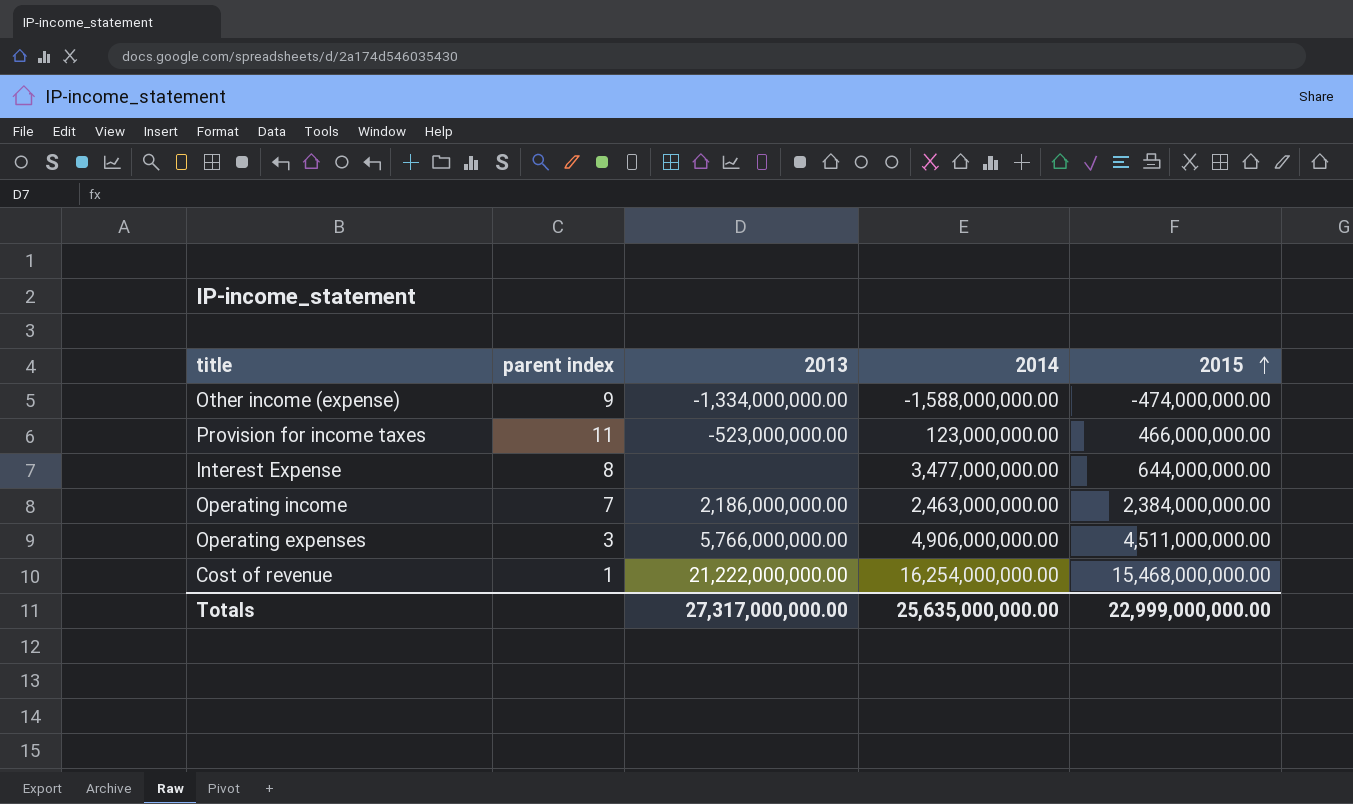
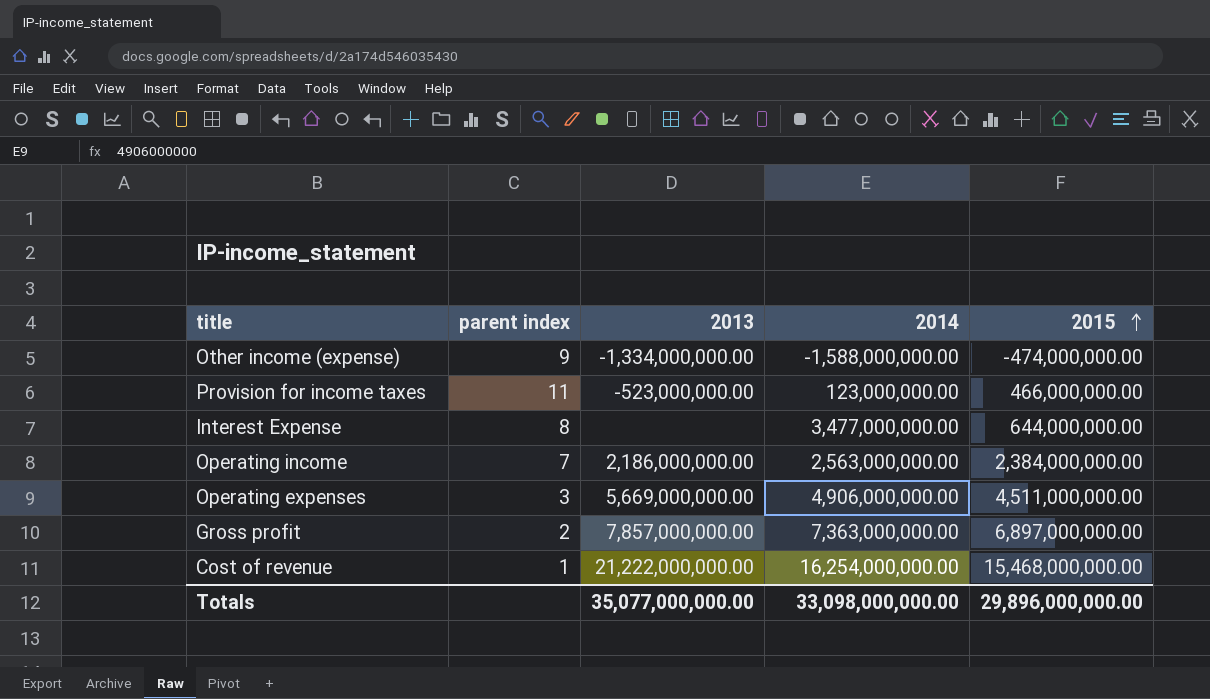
Operating income | 2014: 2,463,000,000.00 -> 2,563,000,000.00
Operating expenses | 2013: 5,766,000,000.00 -> 5,669,000,000.00
row Gross profit: none -> 2 | 7,857,000,000.00 | 7,363,000,000.00 | 6,897,000,000.00
Totals | 2013: 27,317,000,000.00 -> 35,077,000,000.00
Totals | 2014: 25,635,000,000.00 -> 33,098,000,000.00
Totals | 2015: 22,999,000,000.00 -> 29,896,000,000.00

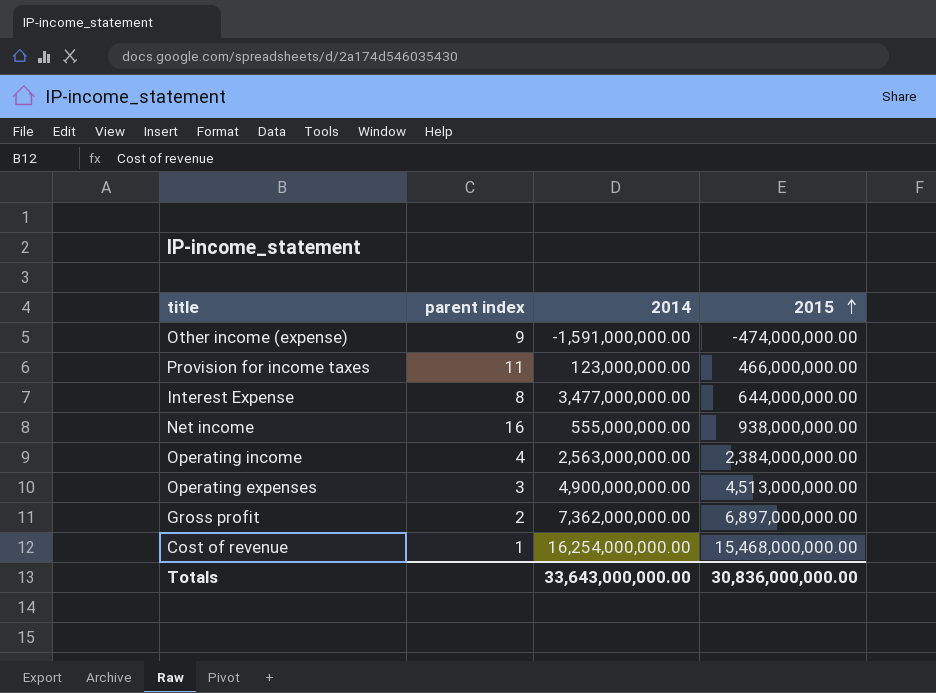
column 2013 | position: 3 -> none
Other income (expense) | 2014: -1,588,000,000.00 -> -1,591,000,000.00
row Net income: none -> 16 | 555,000,000.00 | 938,000,000.00
Operating income | parent index: 7 -> 4
Operating expenses | 2014: 4,906,000,000.00 -> 4,900,000,000.00
Operating expenses | 2015: 4,511,000,000.00 -> 4,513,000,000.00
Gross profit | 2014: 7,363,000,000.00 -> 7,362,000,000.00
Totals | 2014: 33,098,000,000.00 -> 33,643,000,000.00
Totals | 2015: 29,896,000,000.00 -> 30,836,000,000.00

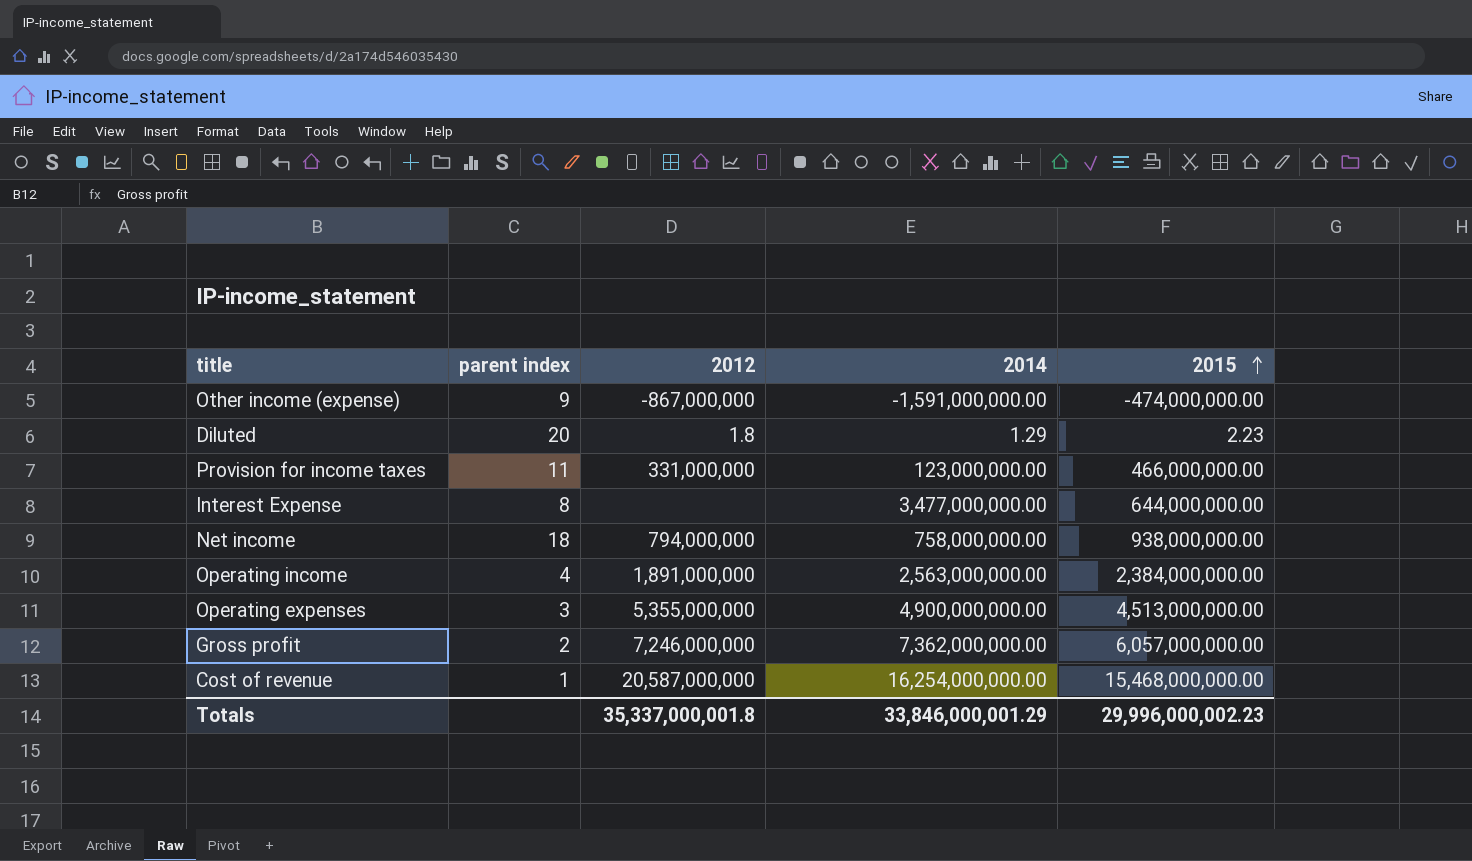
column 2012 | position: none -> 3
row Diluted: none -> 20 | 1.8 | 1.29 | 2.23
Net income | parent index: 16 -> 18
Net income | 2014: 555,000,000.00 -> 758,000,000.00
Gross profit | 2015: 6,897,000,000.00 -> 6,057,000,000.00
Totals | 2014: 33,643,000,000.00 -> 33,846,000,001.29
Totals | 2015: 30,836,000,000.00 -> 29,996,000,002.23

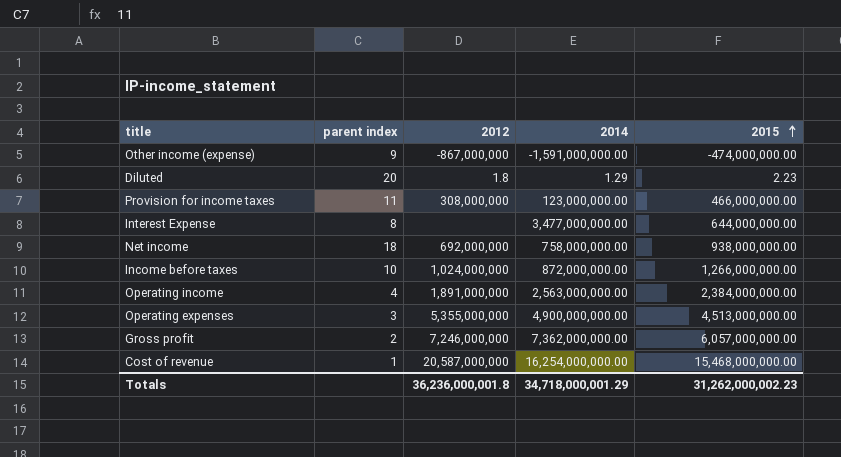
Provision for income taxes | 2012: 331,000,000 -> 308,000,000
Net income | 2012: 794,000,000 -> 692,000,000
row Income before taxes: none -> 10 | 1,024,000,000 | 872,000,000.00 | 1,266,000,000.00
Totals | 2012: 35,337,000,001.8 -> 36,236,000,001.8
Totals | 2014: 33,846,000,001.29 -> 34,718,000,001.29
Totals | 2015: 29,996,000,002.23 -> 31,262,000,002.23

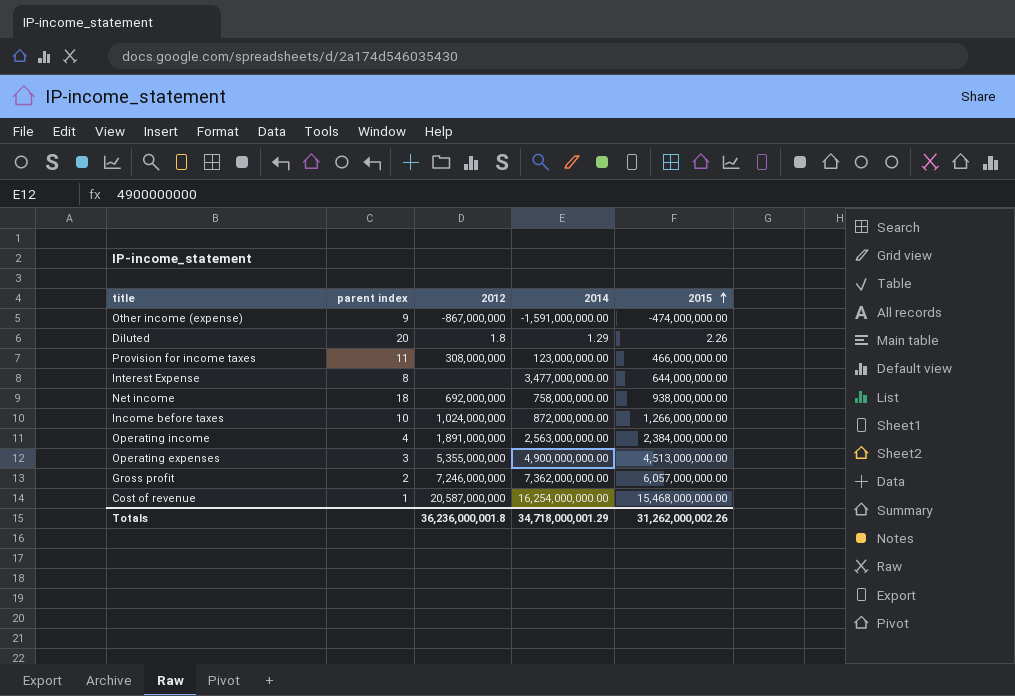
Diluted | 2015: 2.23 -> 2.26
Totals | 2015: 31,262,000,002.23 -> 31,262,000,002.26

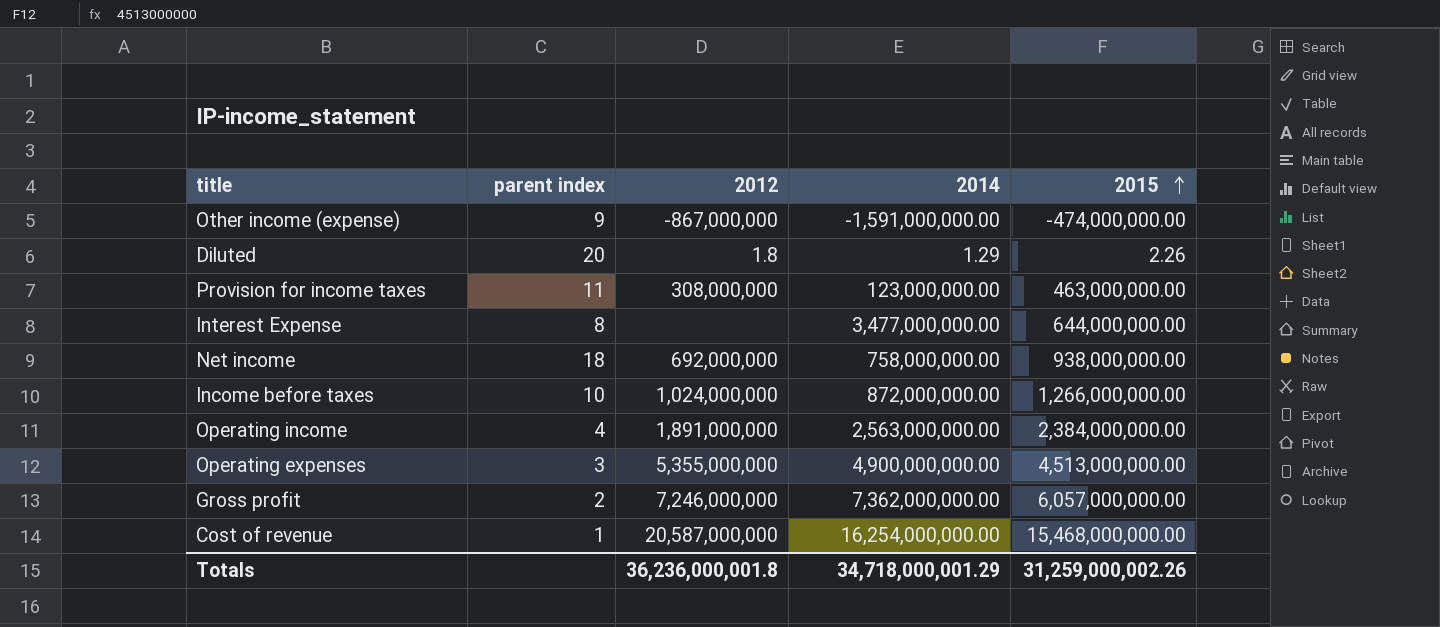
Provision for income taxes | 2015: 466,000,000.00 -> 463,000,000.00
Totals | 2015: 31,262,000,002.26 -> 31,259,000,002.26

